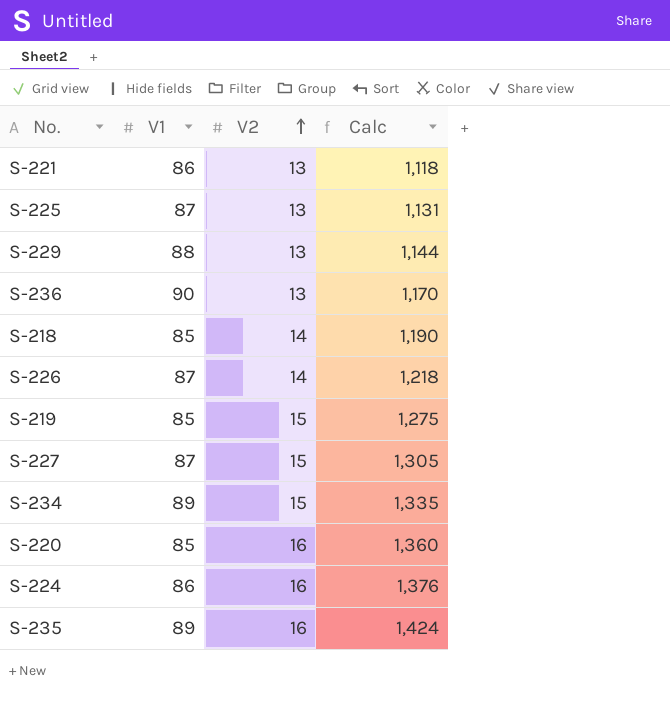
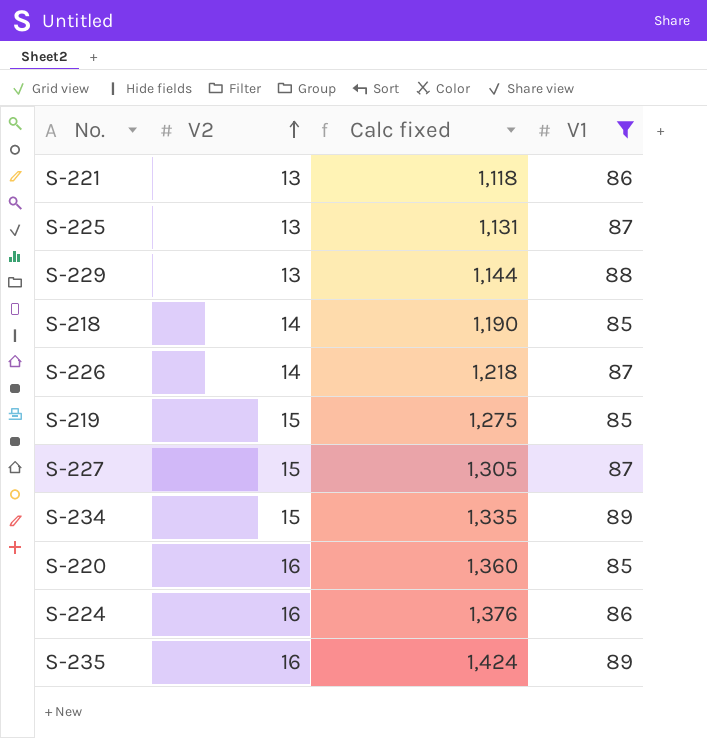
filter: none -> V1 != 90
column name: Calc -> Calc fixed
column V1 | position: 2 -> 4

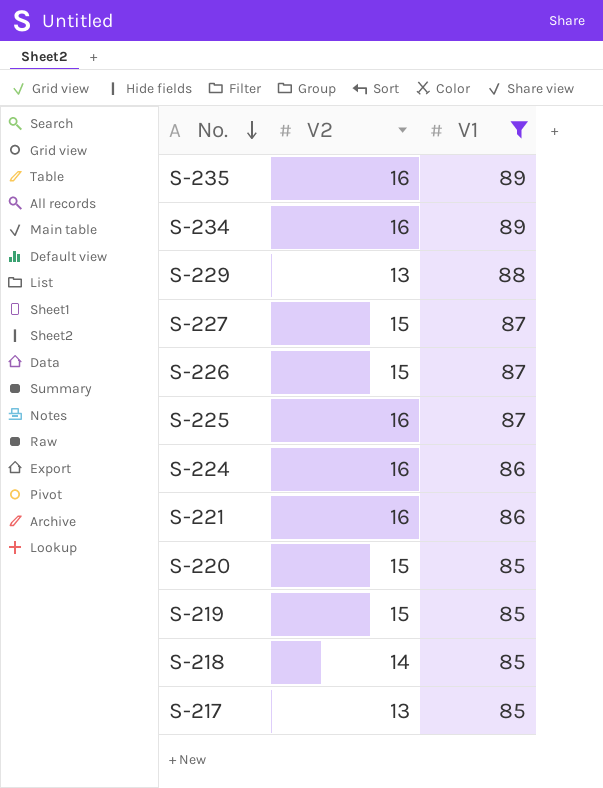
row order: V2 ascending -> No. descending
column Calc fixed | formula: [V2] * [V1] -> none
S-234 | V2: 15 -> 16
S-226 | V2: 14 -> 15
S-225 | V2: 13 -> 16
S-221 | V2: 13 -> 16
S-220 | V2: 16 -> 15
row S-217: none -> 13 | 85

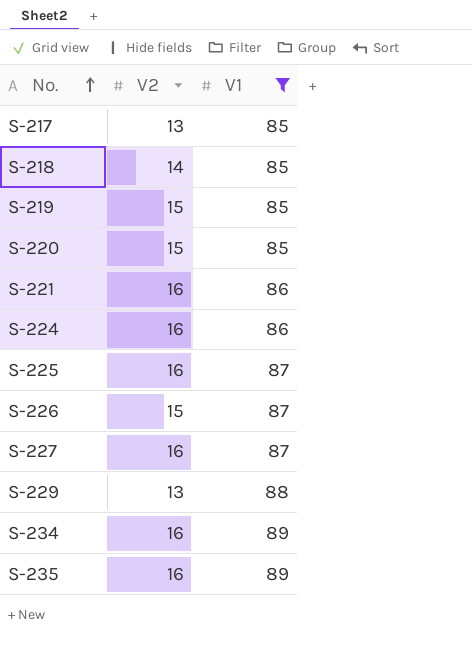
row order: No. descending -> No. ascending
S-227 | V2: 15 -> 16

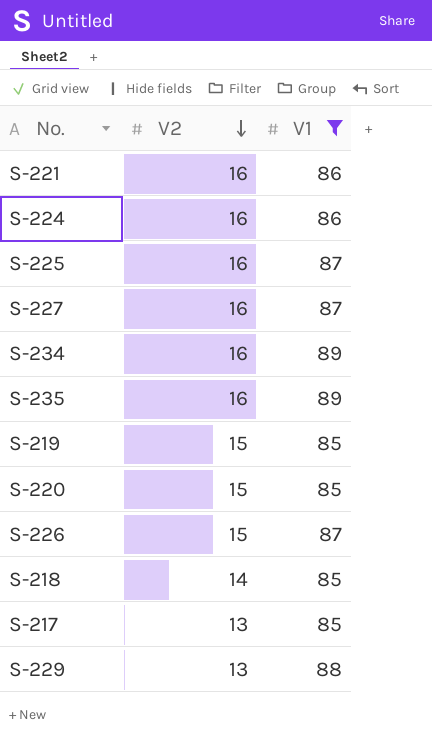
row order: No. ascending -> V2 descending

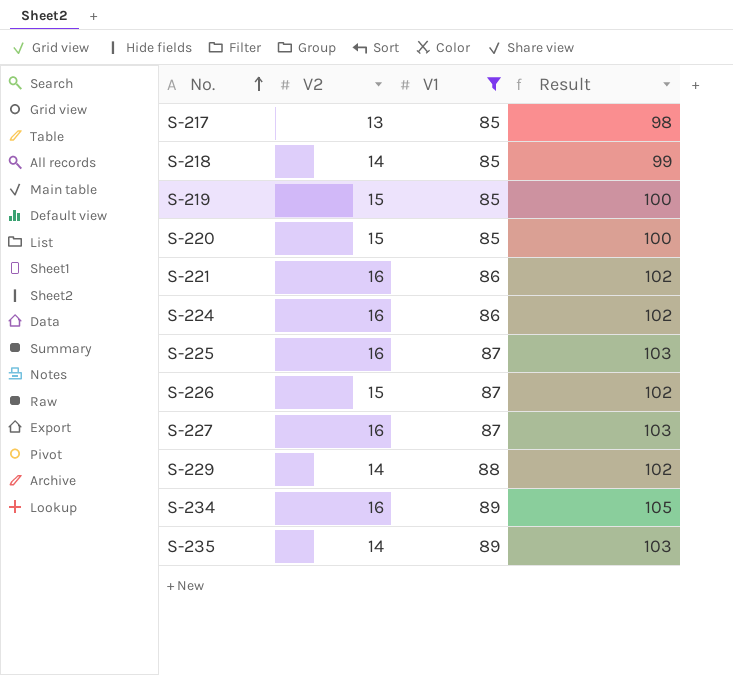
row order: V2 descending -> No. ascending
column Result | formula: none -> [V2] + [V1]
S-229 | V2: 13 -> 14
S-235 | V2: 16 -> 14

